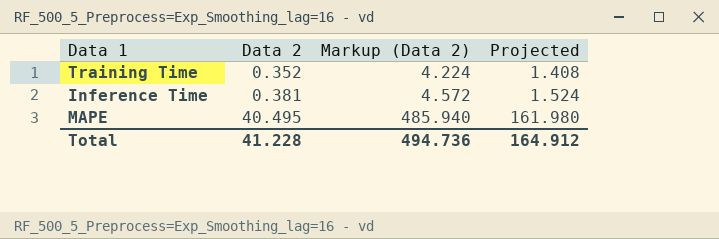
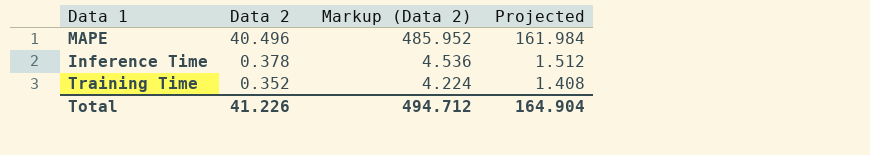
row order: Data 2 ascending -> Data 2 descending
MAPE | Data 2: 40.495 -> 40.496
MAPE | Markup (Data 2): 485.940 -> 485.952
MAPE | Projected: 161.980 -> 161.984
Inference Time | Data 2: 0.381 -> 0.378
Inference Time | Markup (Data 2): 4.572 -> 4.536
Inference Time | Projected: 1.524 -> 1.512
Total | Data 2: 41.228 -> 41.226
Total | Markup (Data 2): 494.736 -> 494.712
Total | Projected: 164.912 -> 164.904

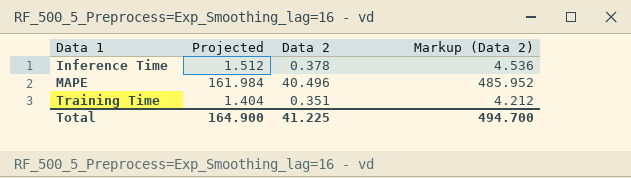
row order: Data 2 descending -> Data 1 ascending
column Projected | position: 4 -> 2
Training Time | Projected: 1.408 -> 1.404
Training Time | Data 2: 0.352 -> 0.351
Training Time | Markup (Data 2): 4.224 -> 4.212
Total | Projected: 164.904 -> 164.900
Total | Data 2: 41.226 -> 41.225
Total | Markup (Data 2): 494.712 -> 494.700

